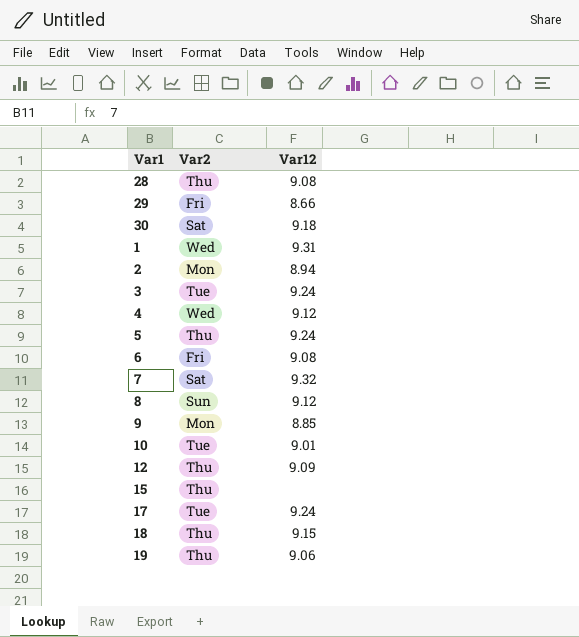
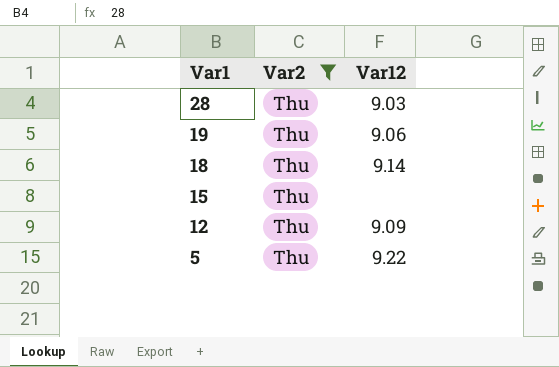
filter: none -> Var2 = Thu
row order: none -> Var1 descending
28 | Var12: 9.08 -> 9.03
18 | Var12: 9.15 -> 9.14
5 | Var12: 9.24 -> 9.22

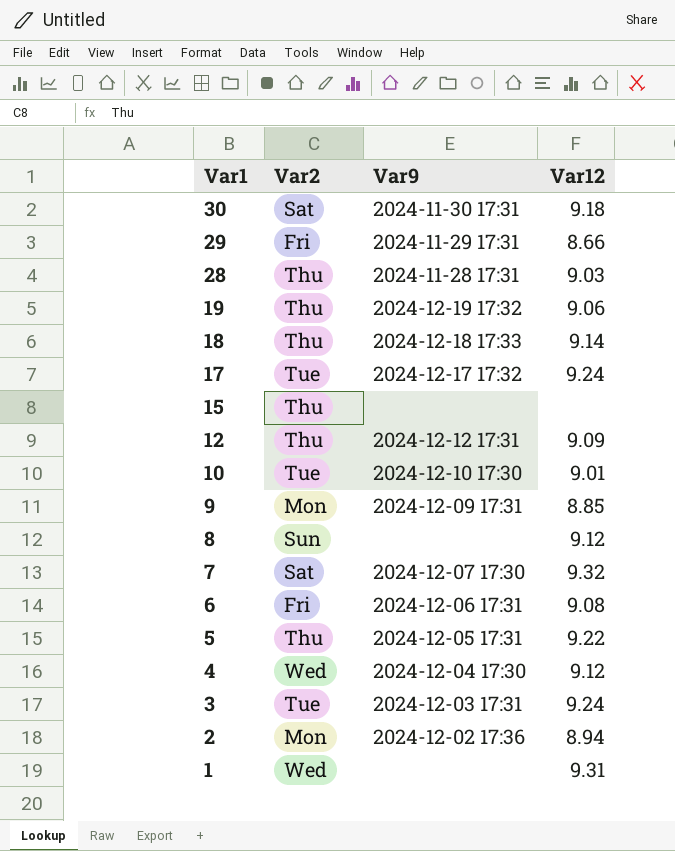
filter: Var2 = Thu -> none
column Var9 | position: none -> 3

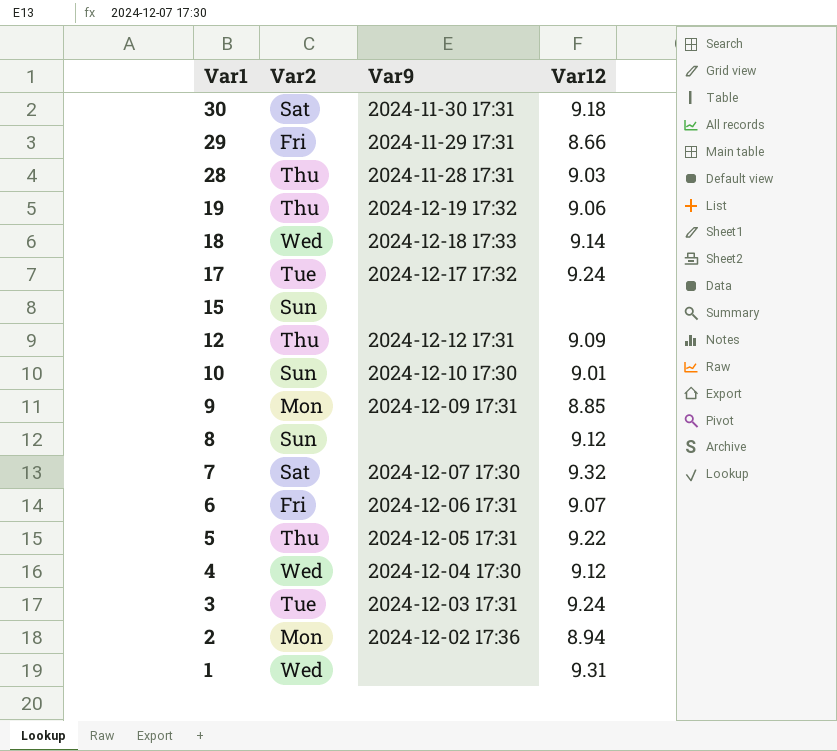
18 | Var2: Thu -> Wed
15 | Var2: Thu -> Sun
10 | Var2: Tue -> Sun
6 | Var12: 9.08 -> 9.07

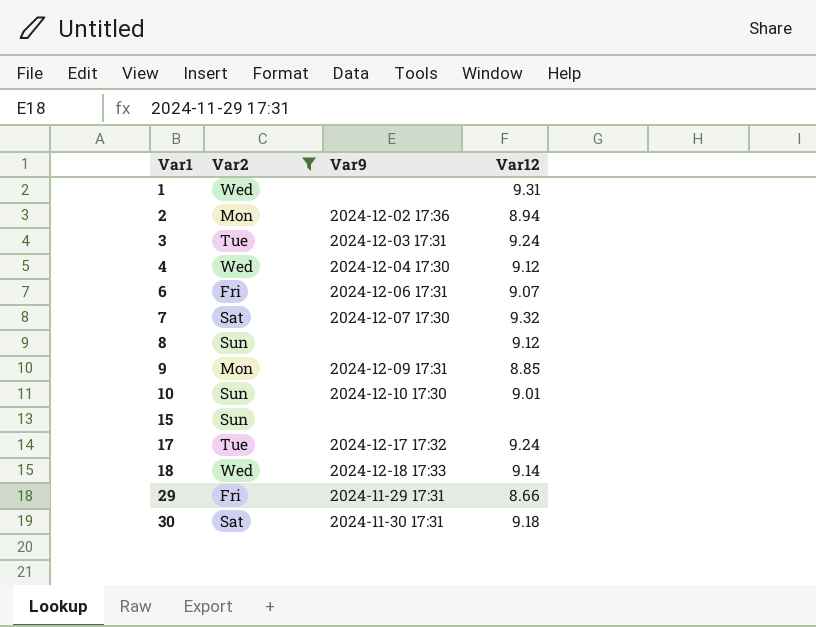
filter: none -> Var2 != Thu
row order: Var1 descending -> Var1 ascending

